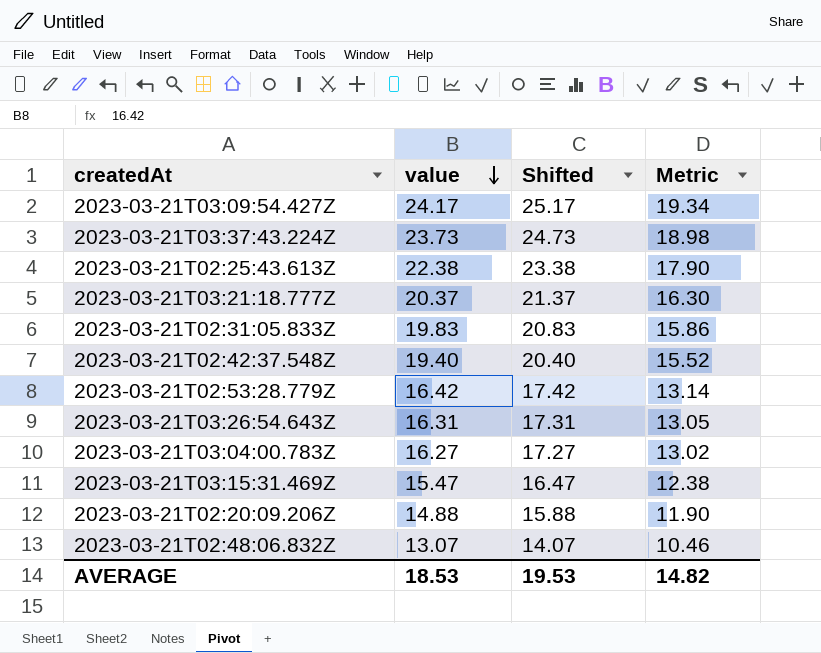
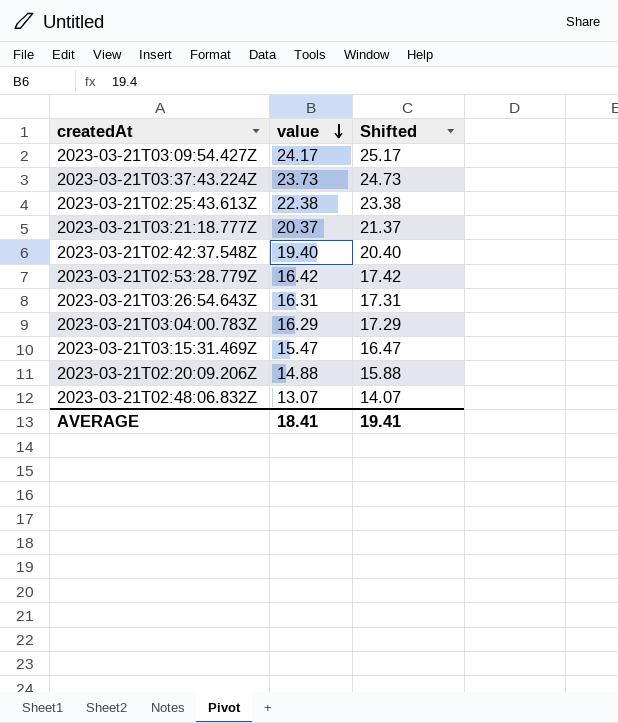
column Metric | formula: [value] * 0.8 -> none
row 2023-03-21T02:31:05.833Z: 19.83 | 20.83 | 15.86 -> none
2023-03-21T03:04:00.783Z | value: 16.27 -> 16.29
2023-03-21T03:04:00.783Z | Shifted: 17.27 -> 17.29
AVERAGE | value: 18.53 -> 18.41
AVERAGE | Shifted: 19.53 -> 19.41

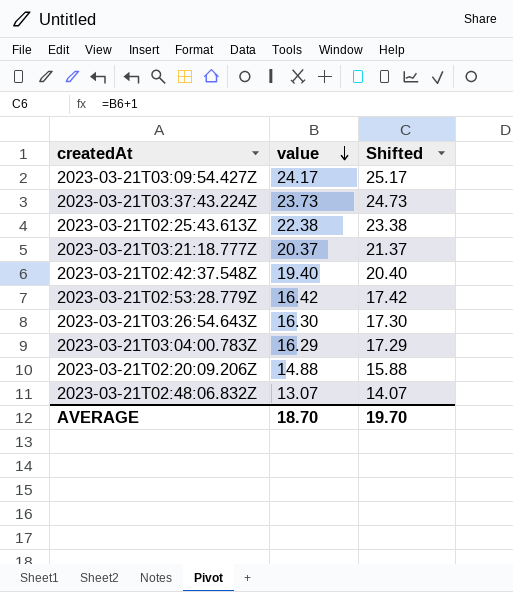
row 2023-03-21T03:15:31.469Z: 15.47 | 16.47 -> none
2023-03-21T03:26:54.643Z | value: 16.31 -> 16.30
2023-03-21T03:26:54.643Z | Shifted: 17.31 -> 17.30
AVERAGE | value: 18.41 -> 18.70
AVERAGE | Shifted: 19.41 -> 19.70

